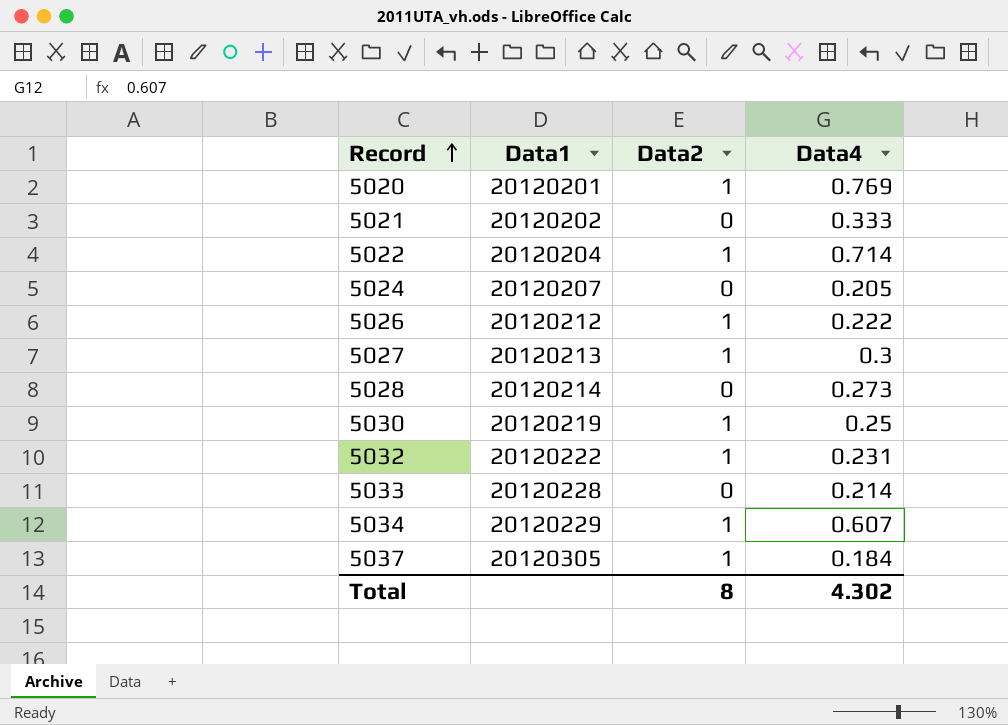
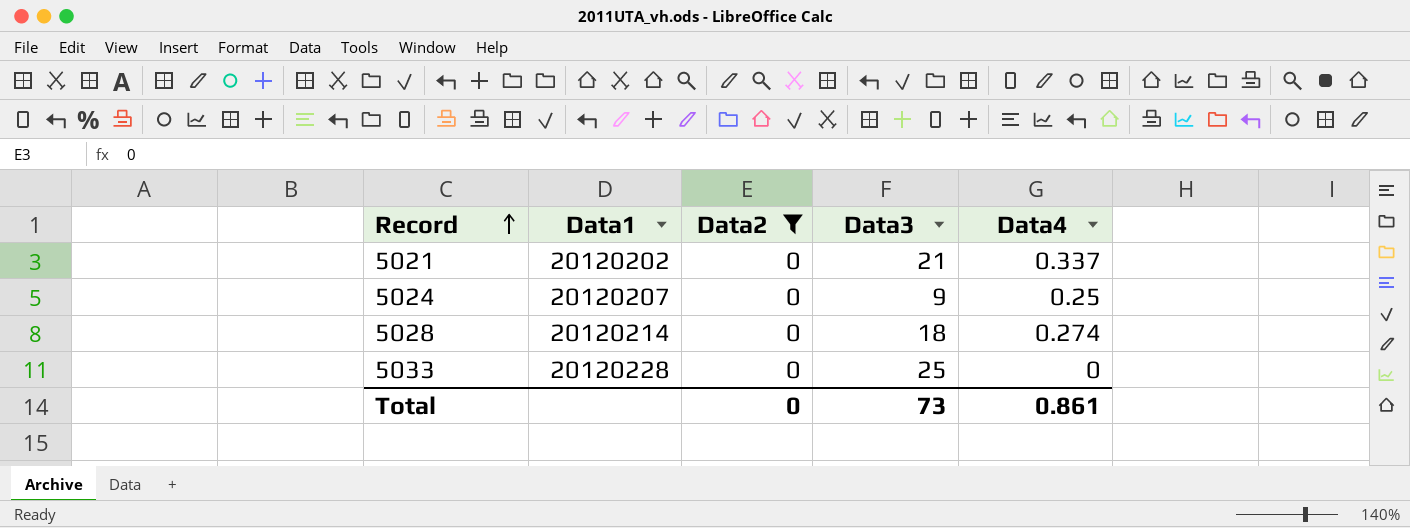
filter: none -> Data2 = 0
column Data3 | position: none -> 4
5021 | Data4: 0.333 -> 0.337
5024 | Data4: 0.205 -> 0.25
5028 | Data4: 0.273 -> 0.274
5033 | Data4: 0.214 -> 0
Total | Data2: 8 -> 0
Total | Data4: 4.302 -> 0.861

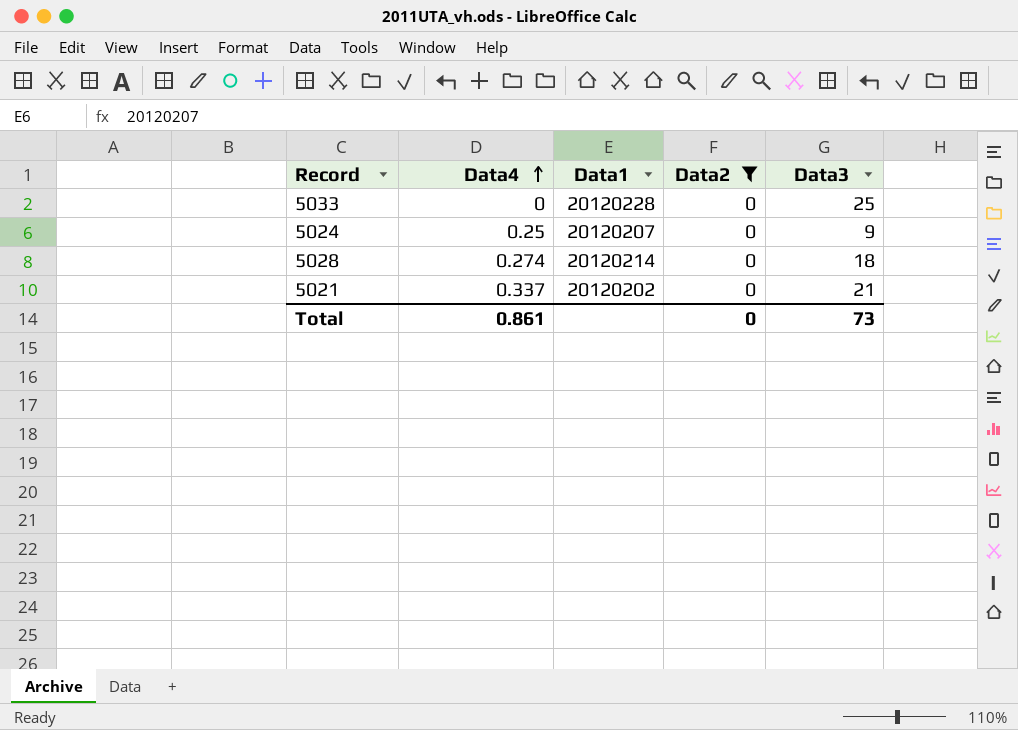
row order: Record ascending -> Data4 ascending
column Data4 | position: 5 -> 2

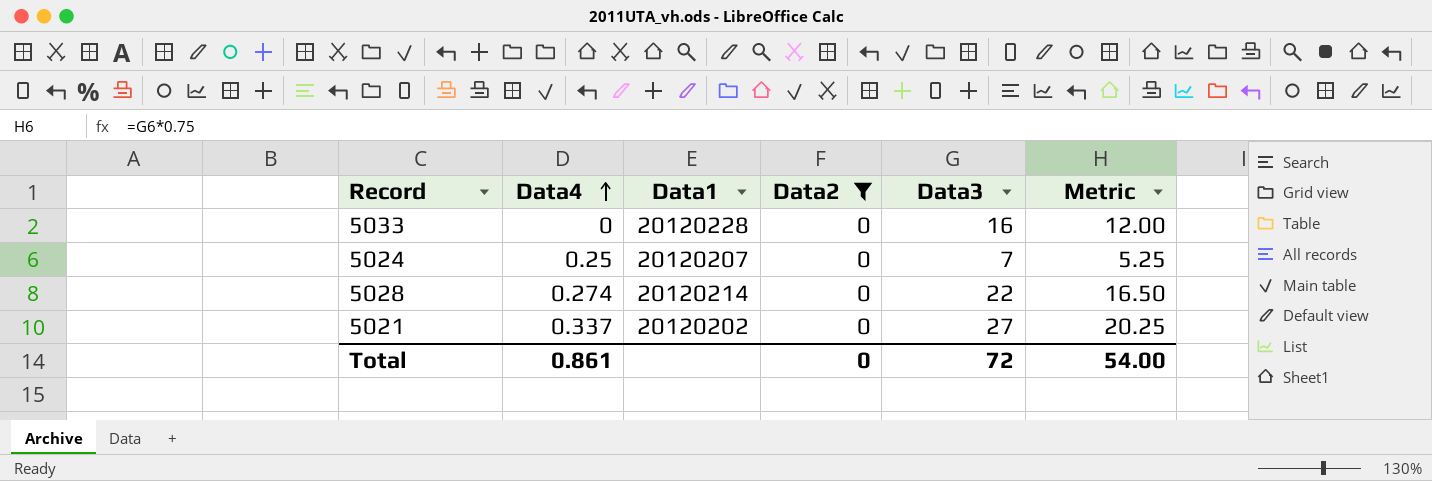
column Metric | formula: none -> [Data3] * 0.75
5033 | Data3: 25 -> 16
5024 | Data3: 9 -> 7
5028 | Data3: 18 -> 22
5021 | Data3: 21 -> 27
Total | Data3: 73 -> 72

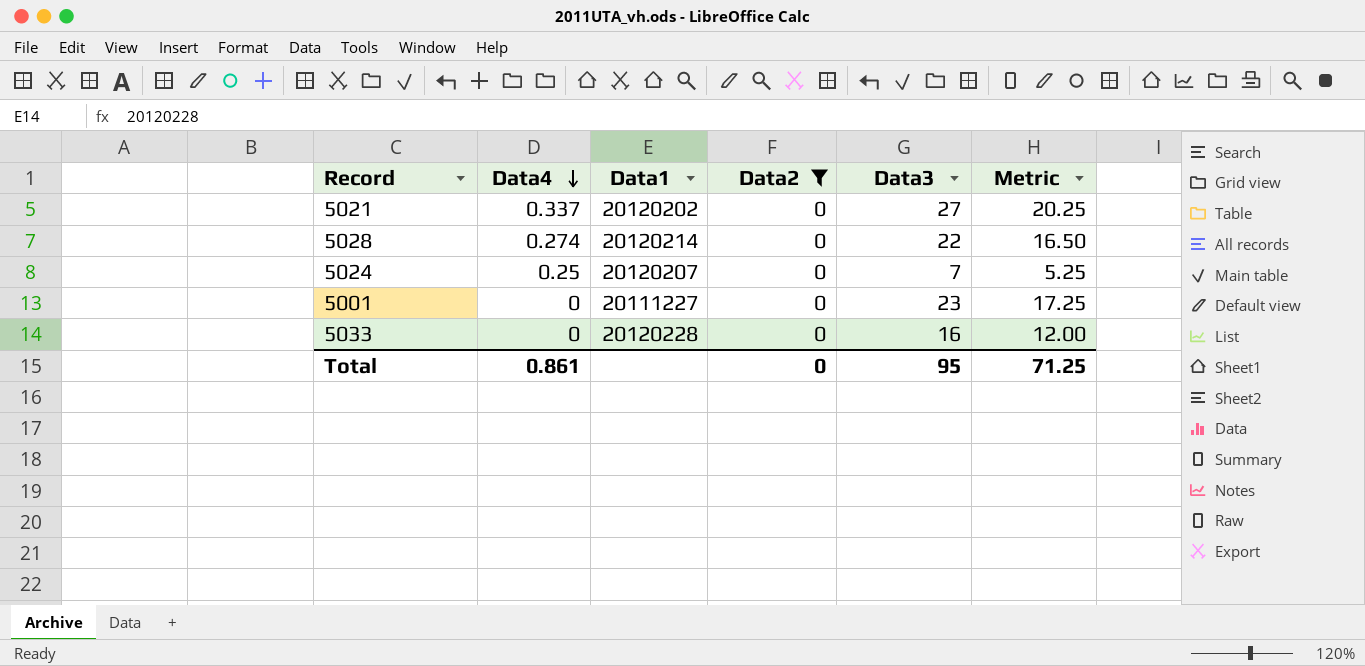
row order: Data4 ascending -> Data4 descending
row 5001: none -> 0 | 20111227 | 0 | 23 | 17.25
Total | Data3: 72 -> 95
Total | Metric: 54.00 -> 71.25

